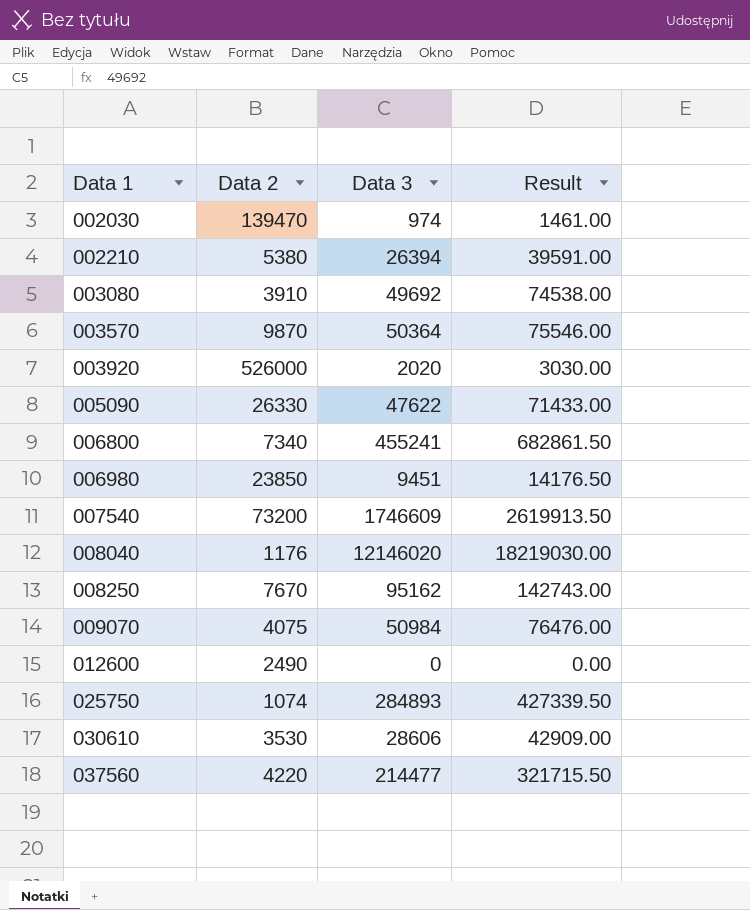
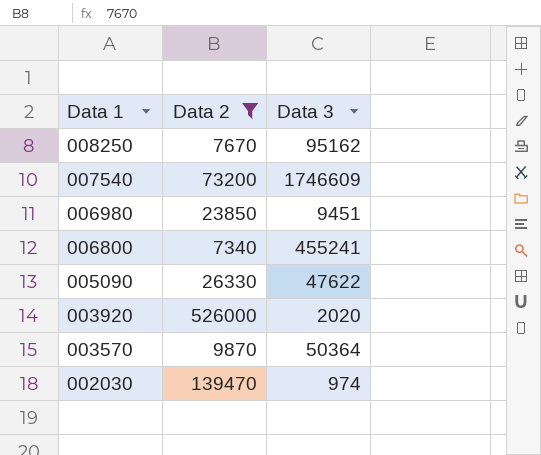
filter: none -> Data 2 >= 7340
row order: Data 1 ascending -> Data 1 descending
column Result | formula: [Data 3] * 1.5 -> none

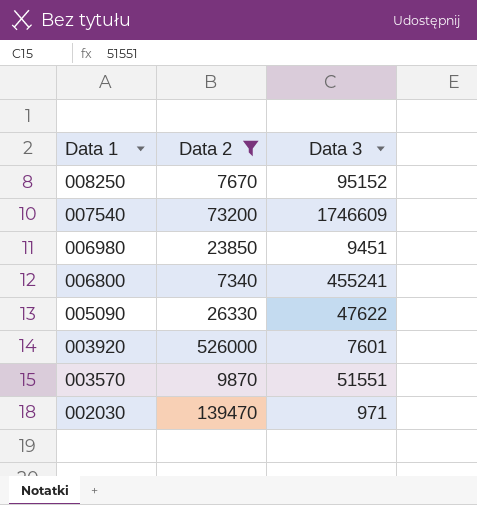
008250 | Data 3: 95162 -> 95152
003920 | Data 3: 2020 -> 7601
003570 | Data 3: 50364 -> 51551
002030 | Data 3: 974 -> 971

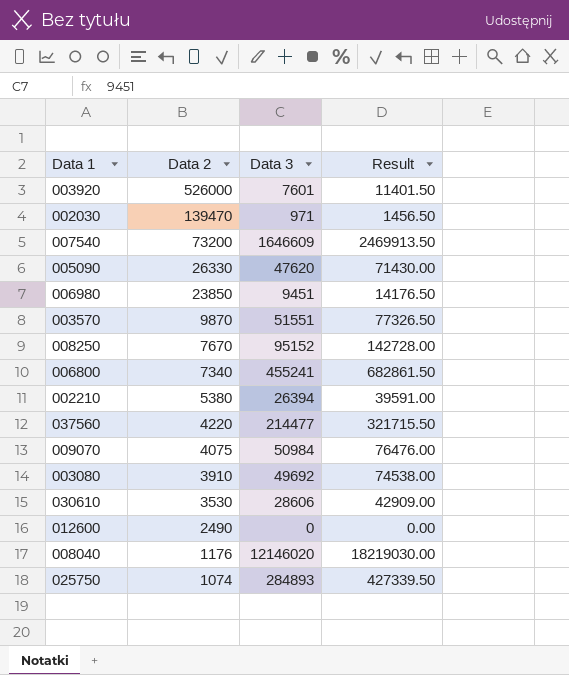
filter: Data 2 >= 7340 -> none
row order: Data 1 descending -> Data 2 descending
column Result | formula: none -> [Data 3] * 1.5
007540 | Data 3: 1746609 -> 1646609
005090 | Data 3: 47622 -> 47620

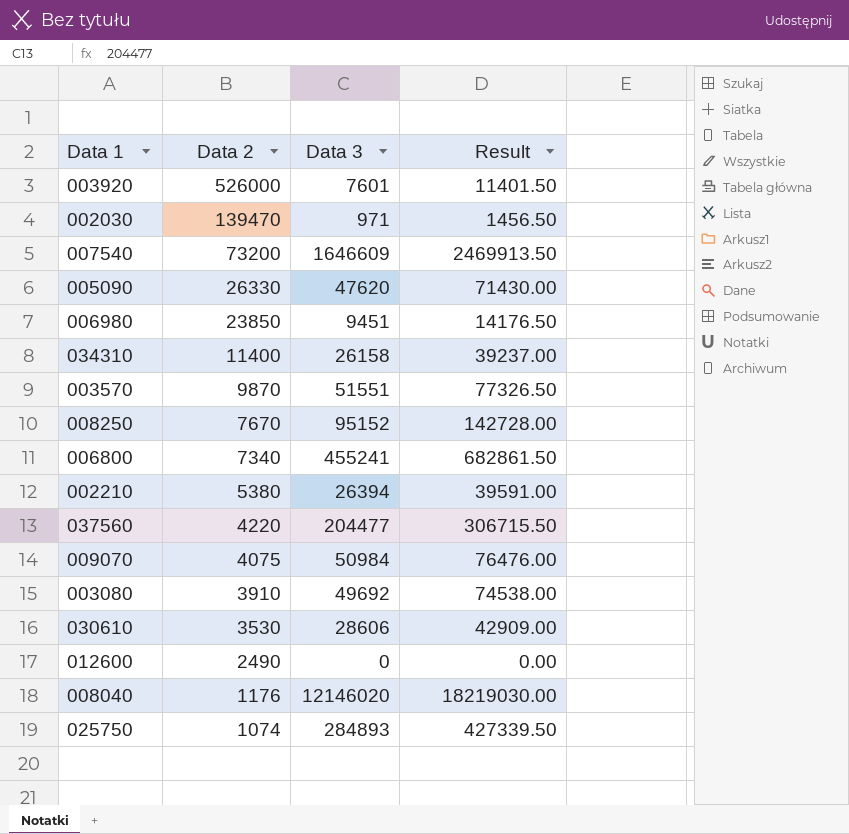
row 034310: none -> 11400 | 26158 | 39237.00
037560 | Data 3: 214477 -> 204477
037560 | Result: 321715.50 -> 306715.50

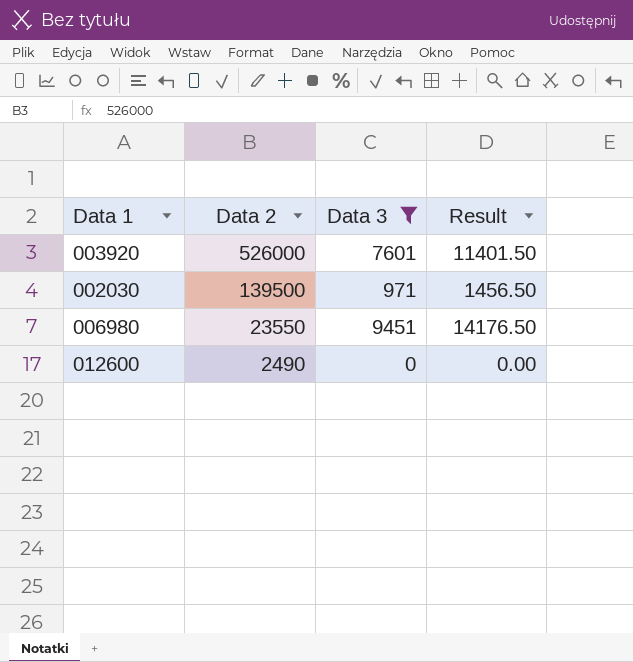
filter: none -> Data 3 <= 9451
002030 | Data 2: 139470 -> 139500
006980 | Data 2: 23850 -> 23550

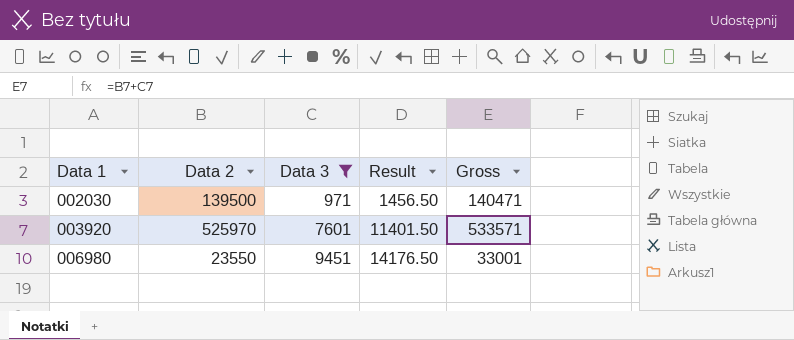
row order: Data 2 descending -> Data 1 ascending
column Gross | formula: none -> [Data 2] + [Data 3]
row 012600: 2490 | 0 | 0.00 -> none
003920 | Data 2: 526000 -> 525970

